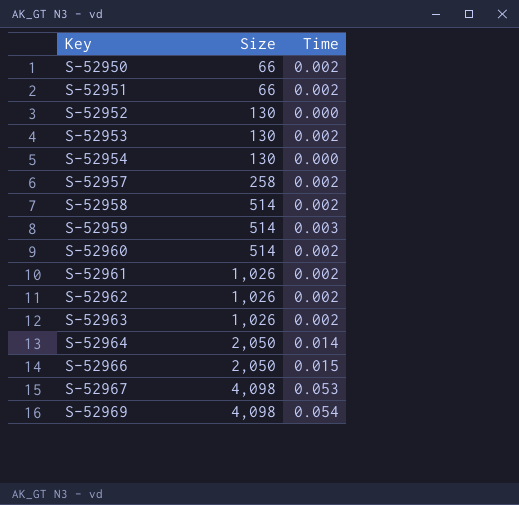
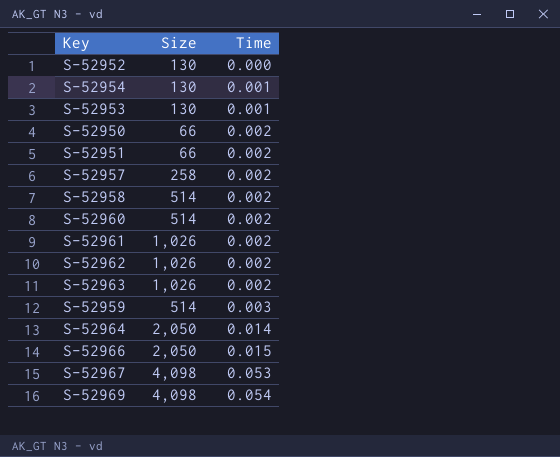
row order: Key ascending -> Time ascending
S-52954 | Time: 0.000 -> 0.001
S-52953 | Time: 0.002 -> 0.001

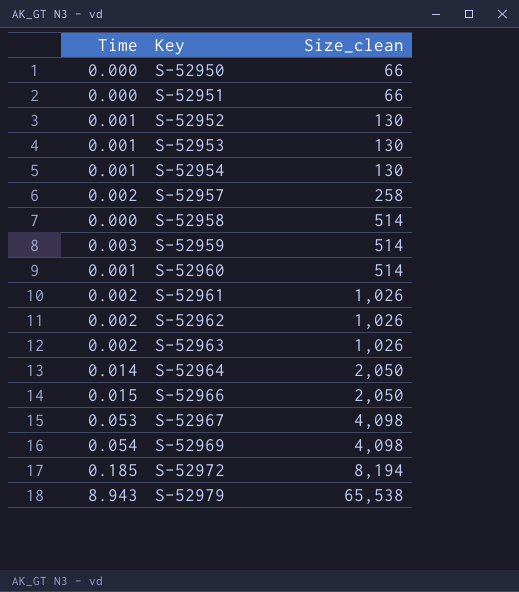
row order: Time ascending -> Key ascending
column Time | position: 3 -> 1
column name: Size -> Size_clean
S-52950 | Time: 0.002 -> 0.000
S-52951 | Time: 0.002 -> 0.000
S-52952 | Time: 0.000 -> 0.001
S-52958 | Time: 0.002 -> 0.000
S-52960 | Time: 0.002 -> 0.001
row S-52972: none -> 0.185 | 8,194
row S-52979: none -> 8.943 | 65,538

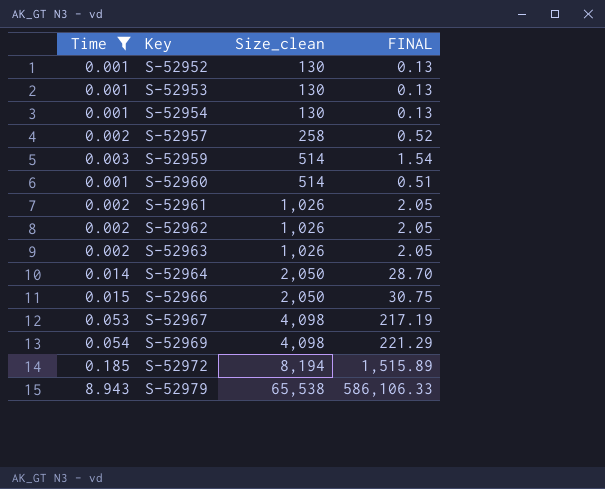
filter: none -> Time != 0.000
column FINAL | formula: none -> [Time] * [Size_clean]

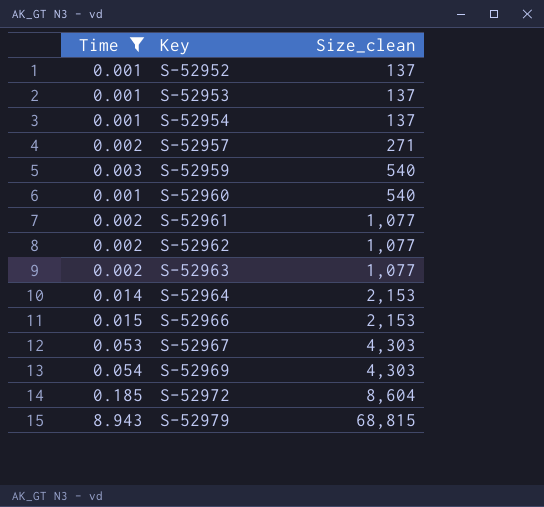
column FINAL | formula: [Time] * [Size_clean] -> none
S-52952 | Size_clean: 130 -> 137
S-52953 | Size_clean: 130 -> 137
S-52954 | Size_clean: 130 -> 137
S-52957 | Size_clean: 258 -> 271
S-52959 | Size_clean: 514 -> 540
S-52960 | Size_clean: 514 -> 540
S-52961 | Size_clean: 1,026 -> 1,077
S-52962 | Size_clean: 1,026 -> 1,077
S-52963 | Size_clean: 1,026 -> 1,077
S-52964 | Size_clean: 2,050 -> 2,153
S-52966 | Size_clean: 2,050 -> 2,153
S-52967 | Size_clean: 4,098 -> 4,303
S-52969 | Size_clean: 4,098 -> 4,303
S-52972 | Size_clean: 8,194 -> 8,604
S-52979 | Size_clean: 65,538 -> 68,815

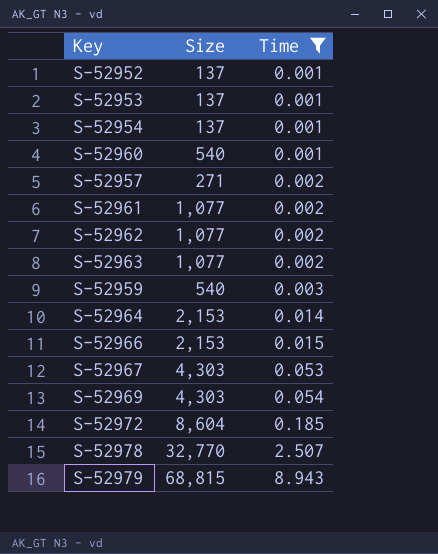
row order: Key ascending -> Time ascending
column name: Size_clean -> Size
column Time | position: 1 -> 3
row S-52978: none -> 32,770 | 2.507

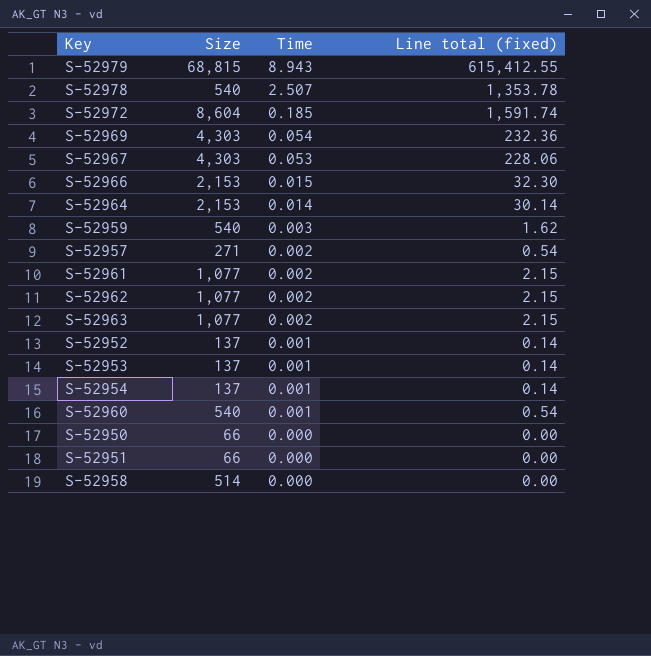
filter: Time != 0.000 -> none
row order: Time ascending -> Time descending
column Line total (fixed) | formula: none -> [Size] * [Time]
S-52978 | Size: 32,770 -> 540

